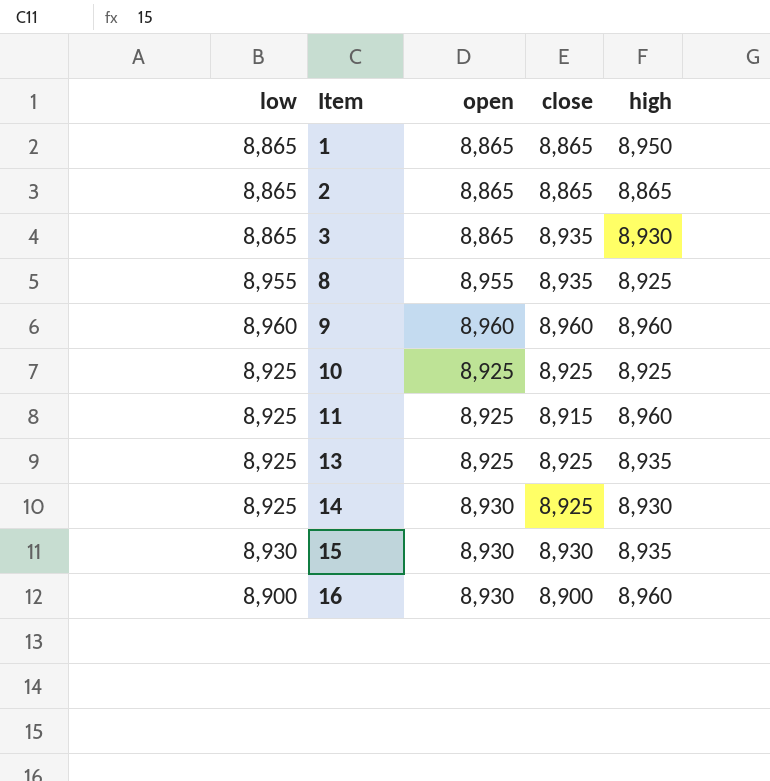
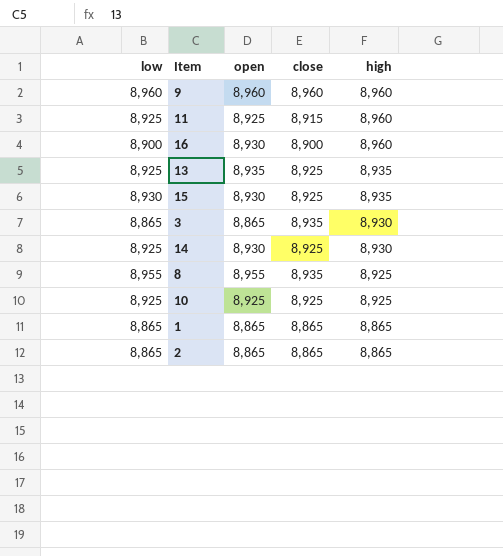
row order: Item ascending -> high descending
13 | open: 8,925 -> 8,935
15 | close: 8,930 -> 8,925
1 | high: 8,950 -> 8,865

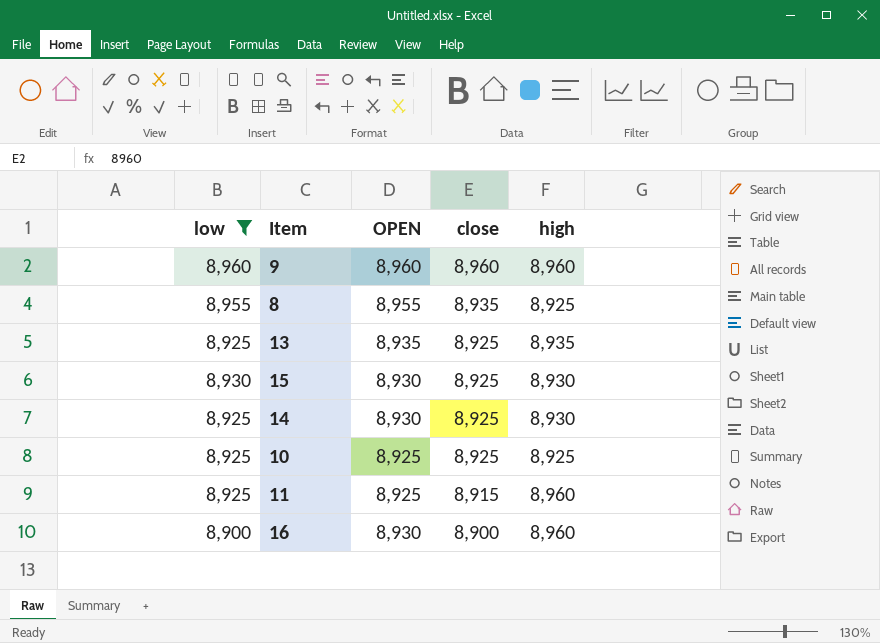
filter: none -> low != 8,865
row order: high descending -> close descending
column name: open -> OPEN
15 | high: 8,935 -> 8,930

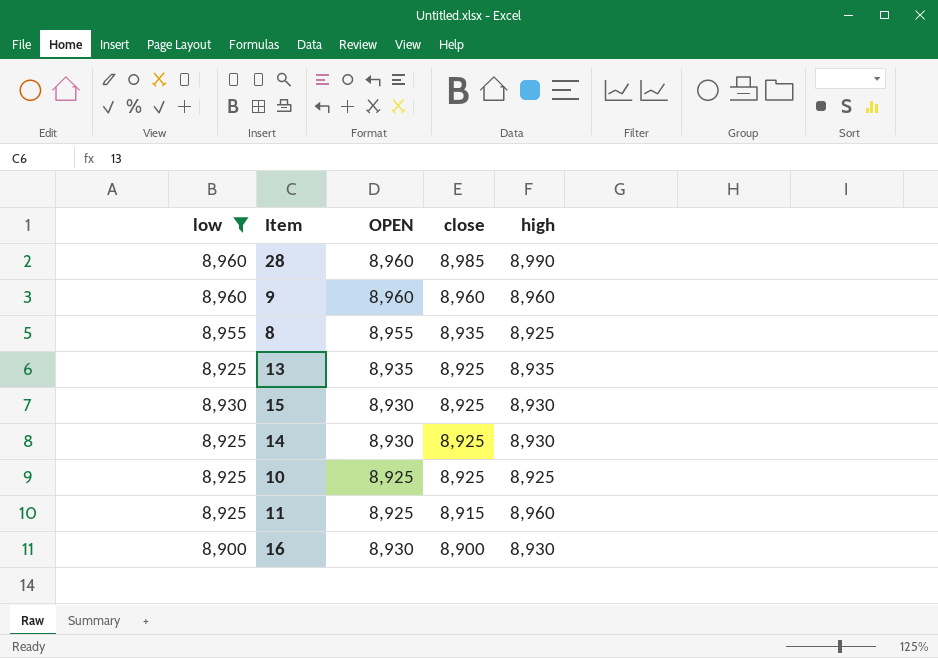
row 28: none -> 8,960 | 8,960 | 8,985 | 8,990
16 | high: 8,960 -> 8,930

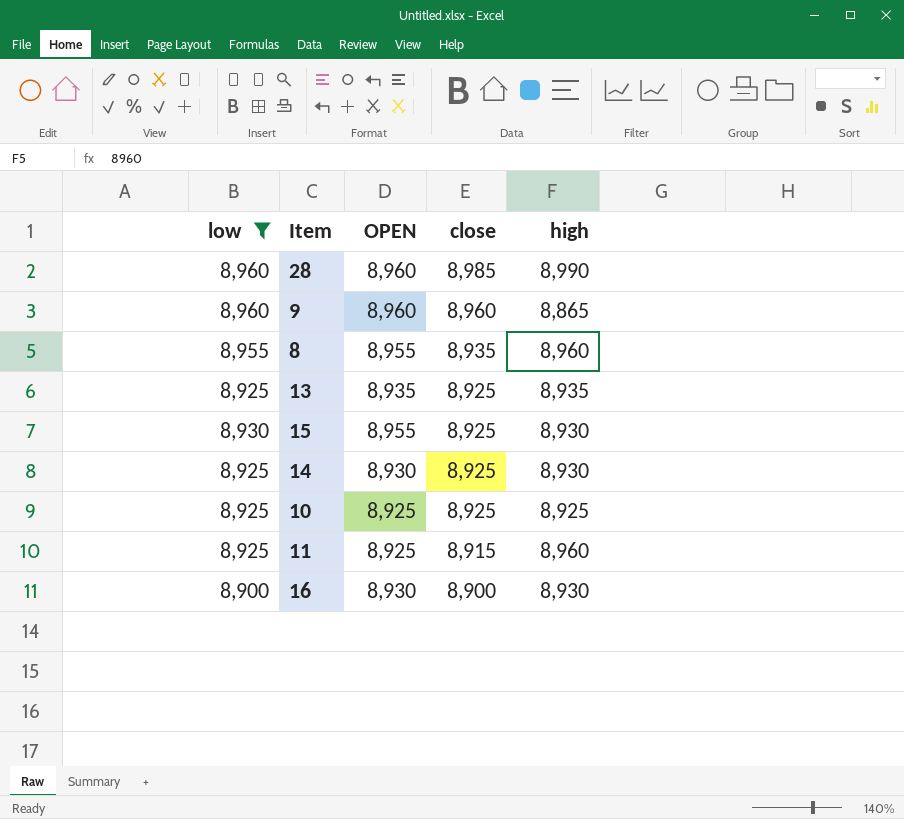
9 | high: 8,960 -> 8,865
8 | high: 8,925 -> 8,960
15 | OPEN: 8,930 -> 8,955

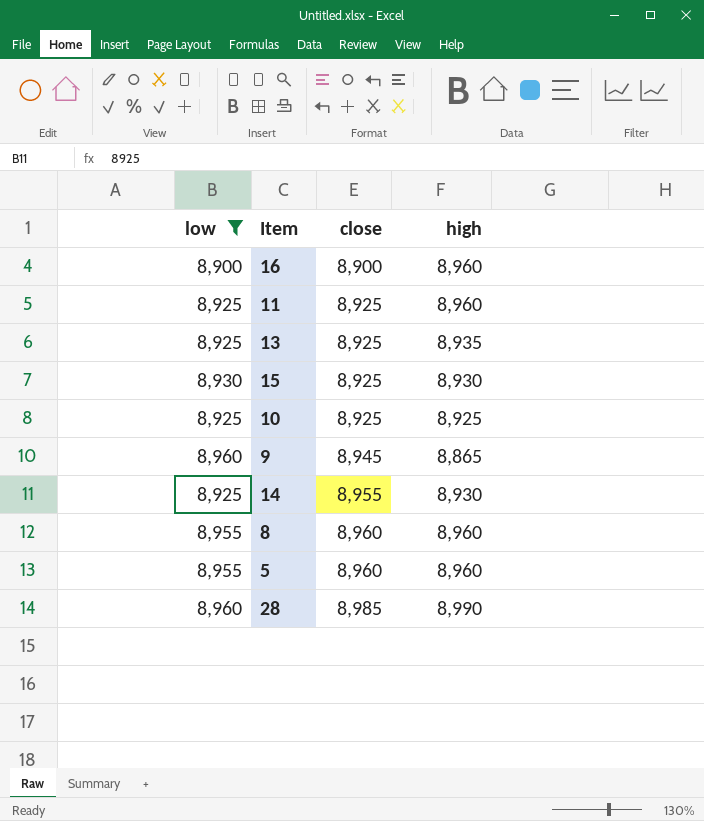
row order: close descending -> close ascending
column OPEN | position: 3 -> none
16 | high: 8,930 -> 8,960
11 | close: 8,915 -> 8,925
9 | close: 8,960 -> 8,945
14 | close: 8,925 -> 8,955
8 | close: 8,935 -> 8,960
row 5: none -> 8,955 | 8,960 | 8,960

